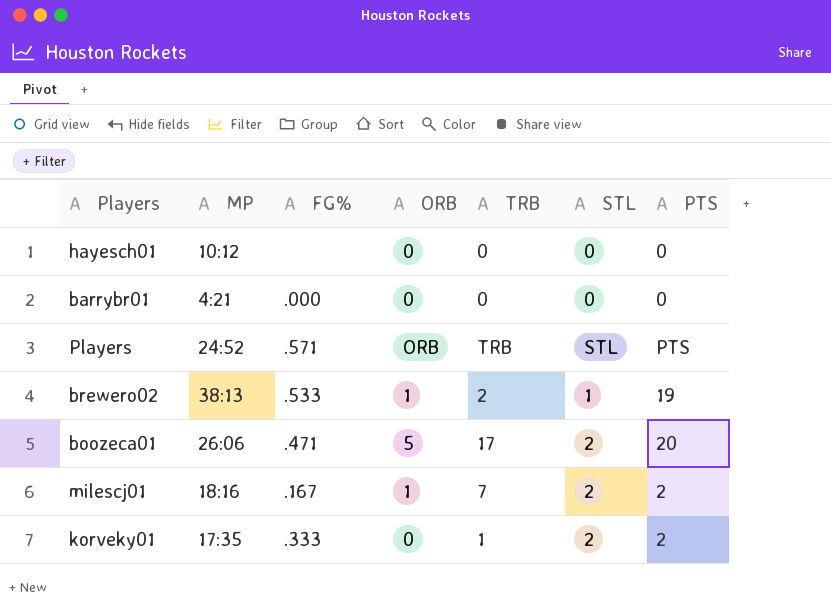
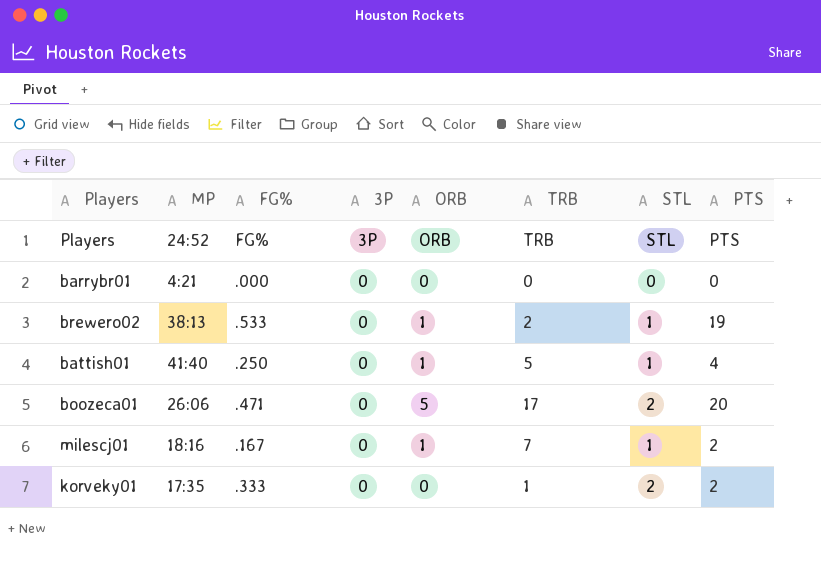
row order: none -> 3P descending
column 3P | position: none -> 4
row hayesch01: 10:12 | none | 0 | 0 | 0 | 0 -> none
Players | FG%: .571 -> FG%
row battish01: none -> 41:40 | .250 | 0 | 1 | 5 | 1 | 4
milescj01 | STL: 2 -> 1

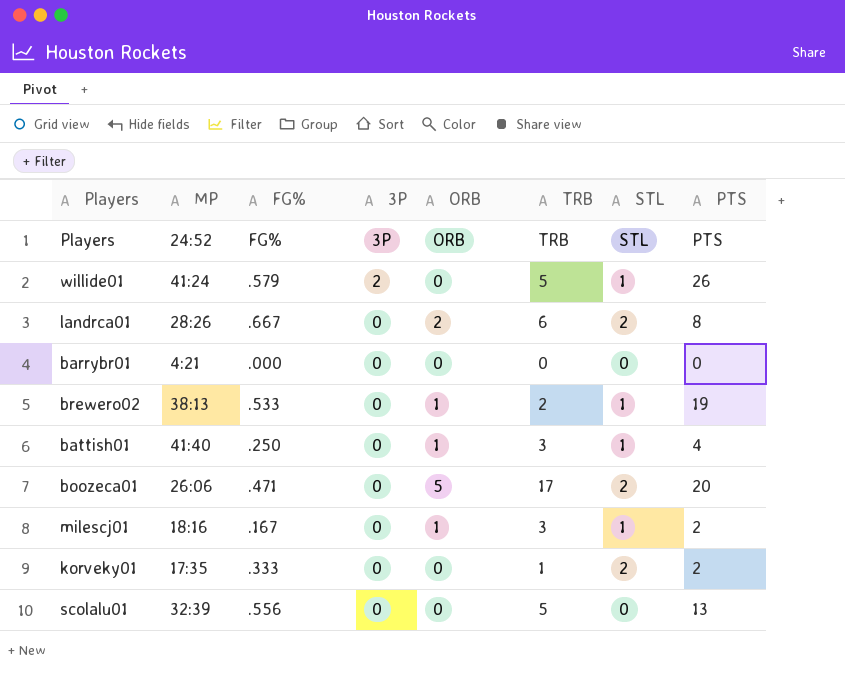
row willide01: none -> 41:24 | .579 | 2 | 0 | 5 | 1 | 26
row landrca01: none -> 28:26 | .667 | 0 | 2 | 6 | 2 | 8
battish01 | TRB: 5 -> 3
milescj01 | TRB: 7 -> 3
row scolalu01: none -> 32:39 | .556 | 0 | 0 | 5 | 0 | 13

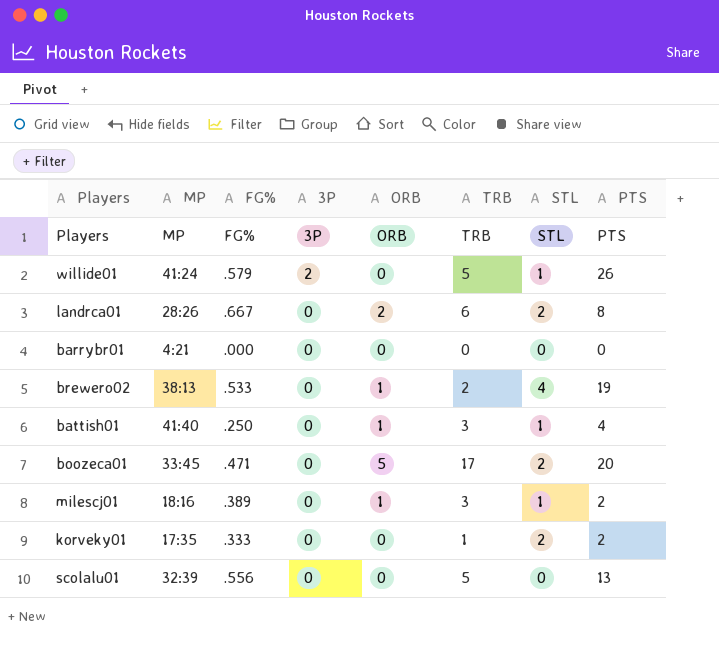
Players | MP: 24:52 -> MP
brewero02 | STL: 1 -> 4
boozeca01 | MP: 26:06 -> 33:45
milescj01 | FG%: .167 -> .389

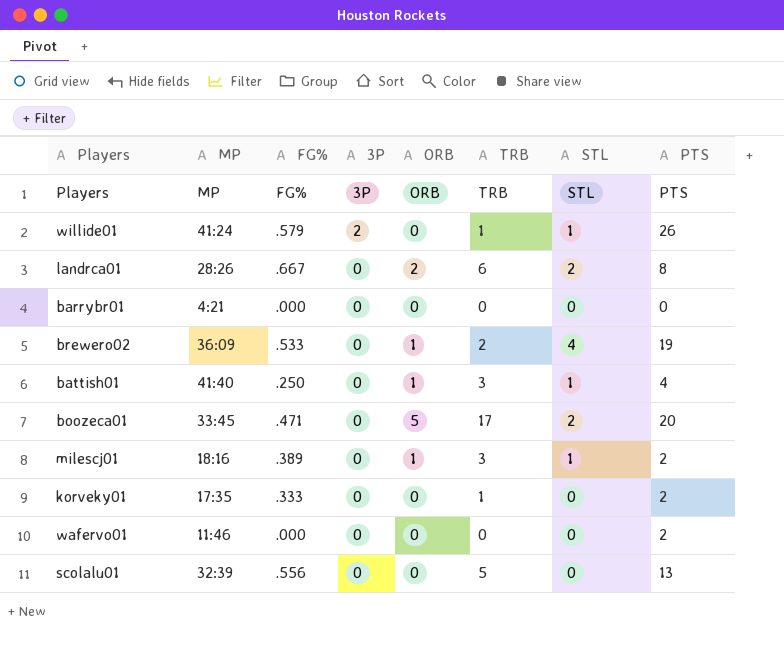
willide01 | TRB: 5 -> 1
brewero02 | MP: 38:13 -> 36:09
korveky01 | STL: 2 -> 0
row wafervo01: none -> 11:46 | .000 | 0 | 0 | 0 | 0 | 2

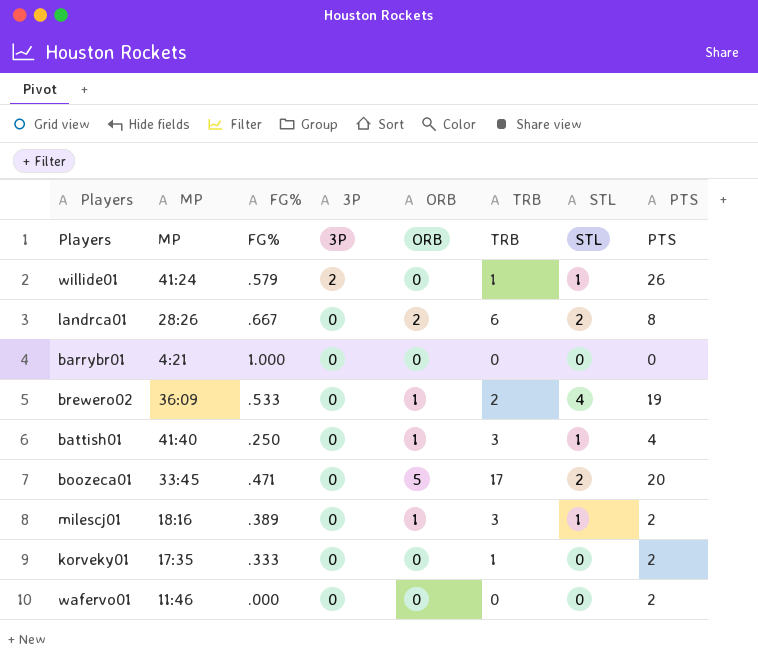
row scolalu01: 32:39 | .556 | 0 | 0 | 5 | 0 | 13 -> none
barrybr01 | FG%: .000 -> 1.000

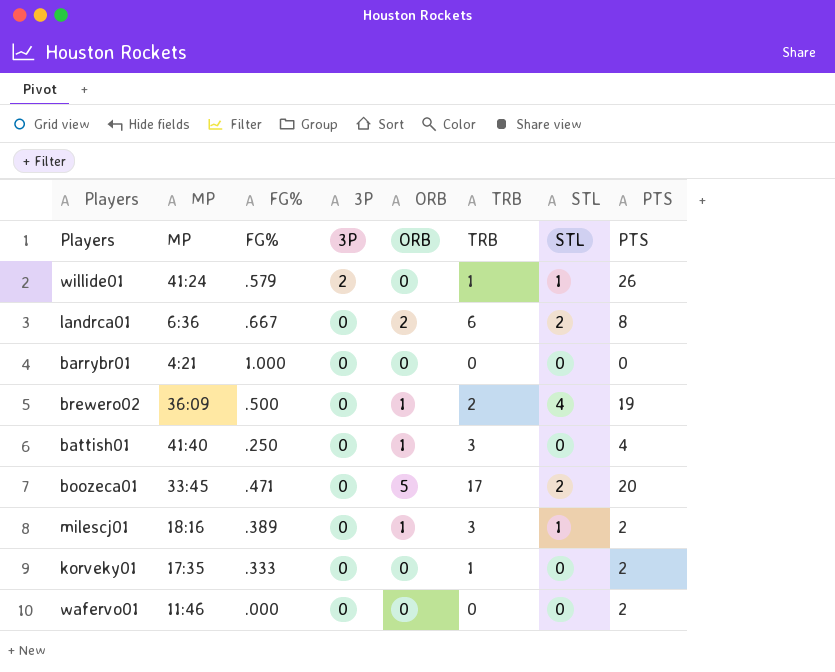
landrca01 | MP: 28:26 -> 6:36
brewero02 | FG%: .533 -> .500
battish01 | STL: 1 -> 0

